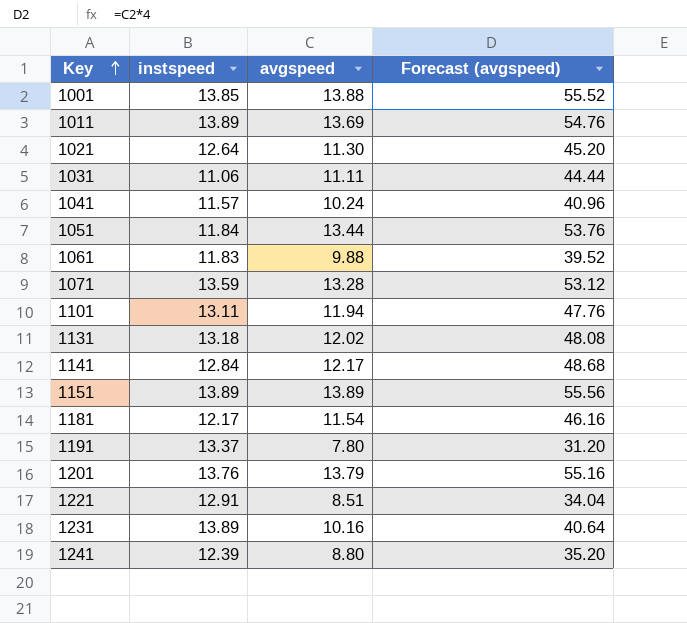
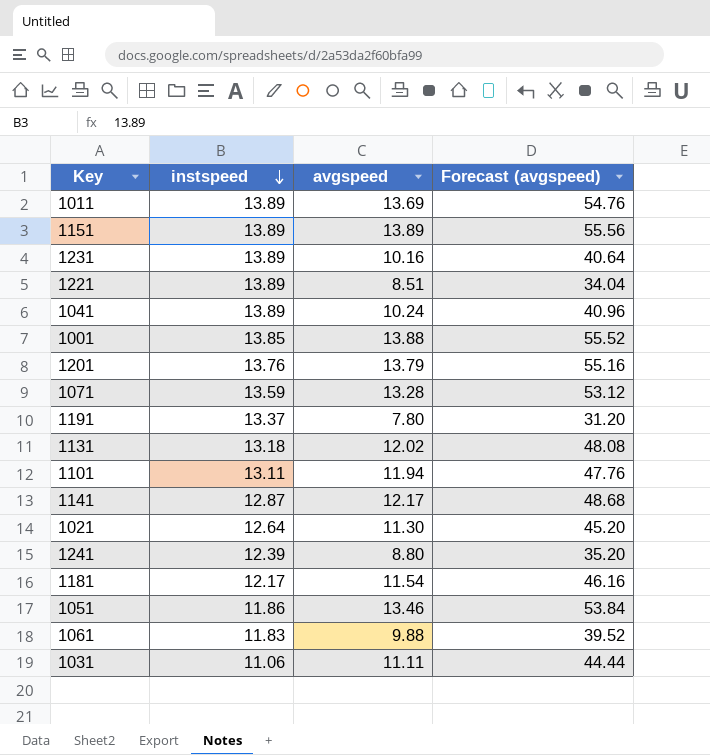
row order: Key ascending -> instspeed descending
1221 | instspeed: 12.91 -> 13.89
1041 | instspeed: 11.57 -> 13.89
1141 | instspeed: 12.84 -> 12.87
1051 | instspeed: 11.84 -> 11.86
1051 | avgspeed: 13.44 -> 13.46
1051 | Forecast (avgspeed): 53.76 -> 53.84

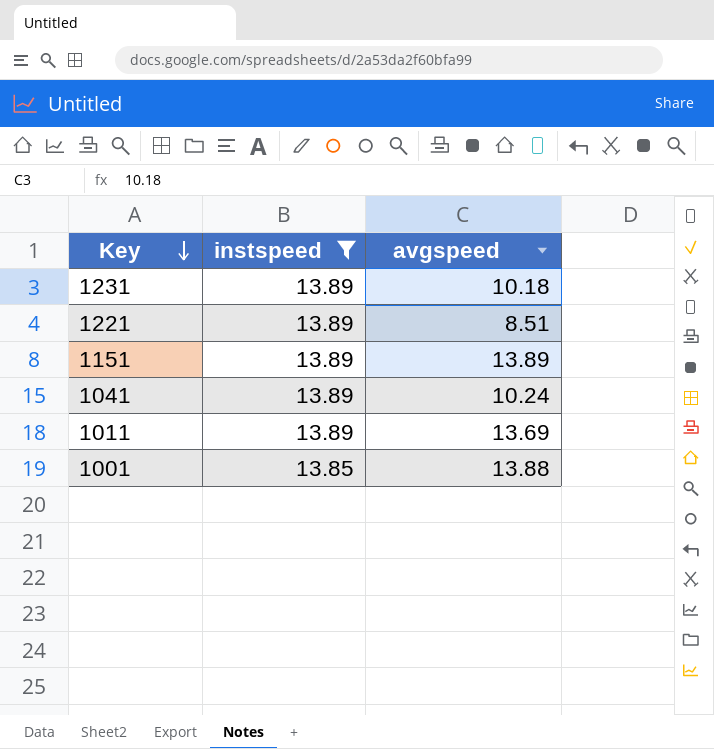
filter: none -> instspeed >= 13.85
row order: instspeed descending -> Key descending
column Forecast (avgspeed) | formula: [avgspeed] * 4 -> none
1231 | avgspeed: 10.16 -> 10.18

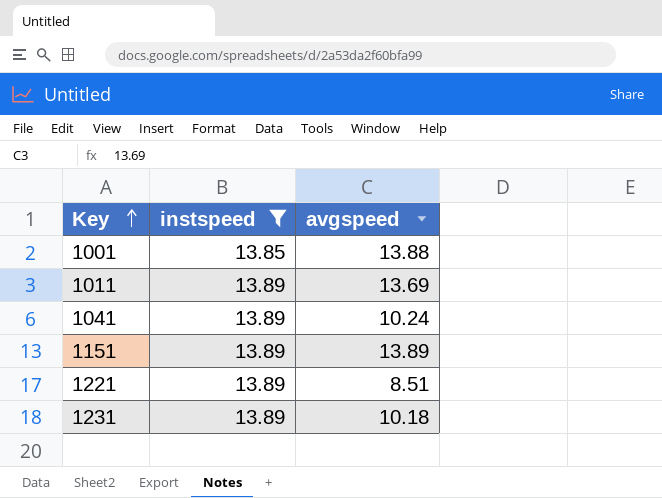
row order: Key descending -> Key ascending

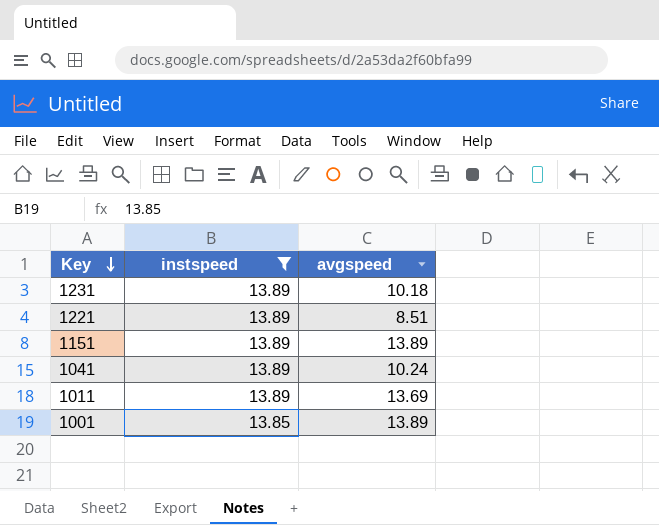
row order: Key ascending -> Key descending
1001 | avgspeed: 13.88 -> 13.89

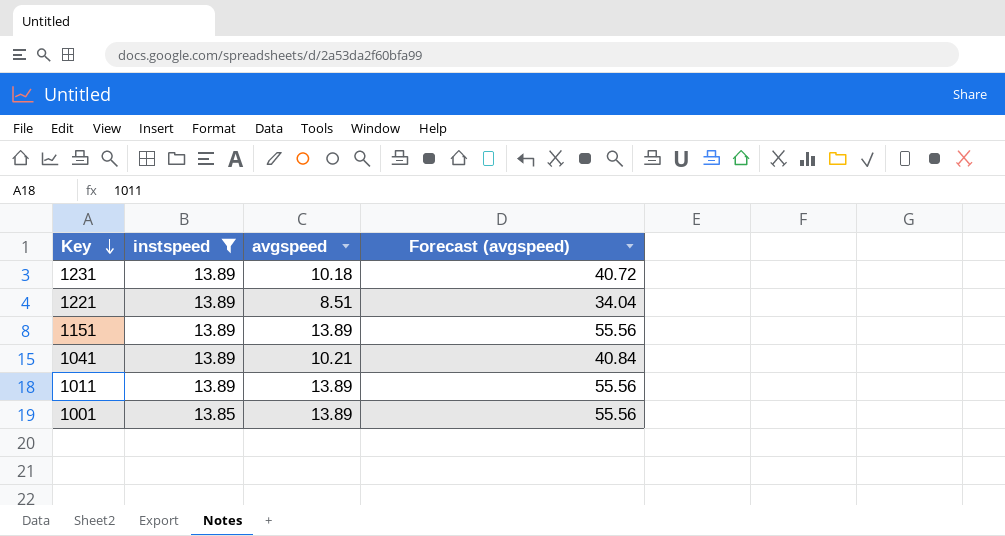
column Forecast (avgspeed) | formula: none -> [avgspeed] * 4
1041 | avgspeed: 10.24 -> 10.21
1011 | avgspeed: 13.69 -> 13.89

